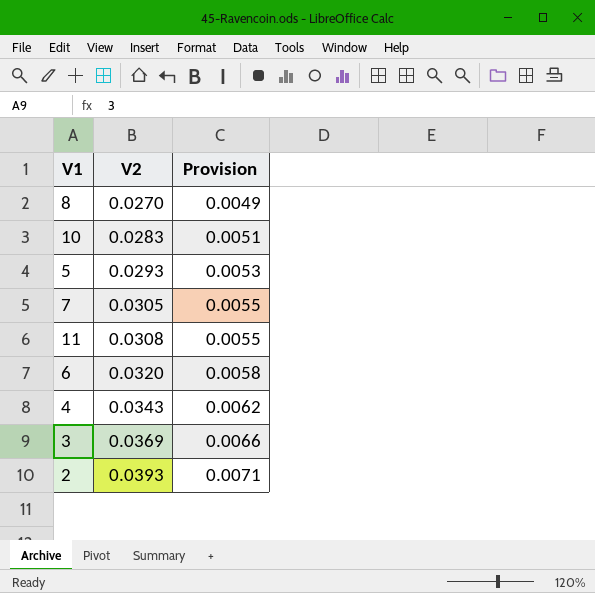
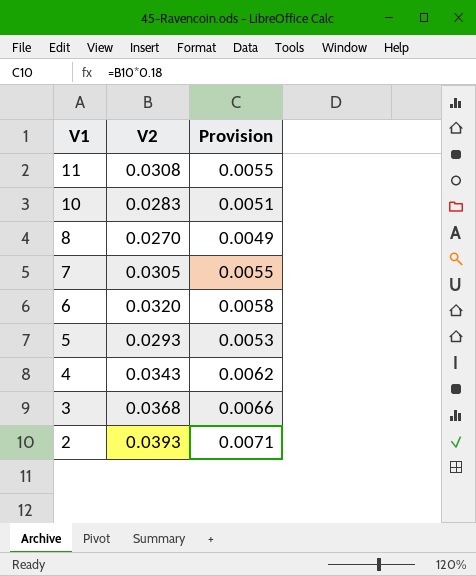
row order: V2 ascending -> V1 descending
3 | V2: 0.0369 -> 0.0368

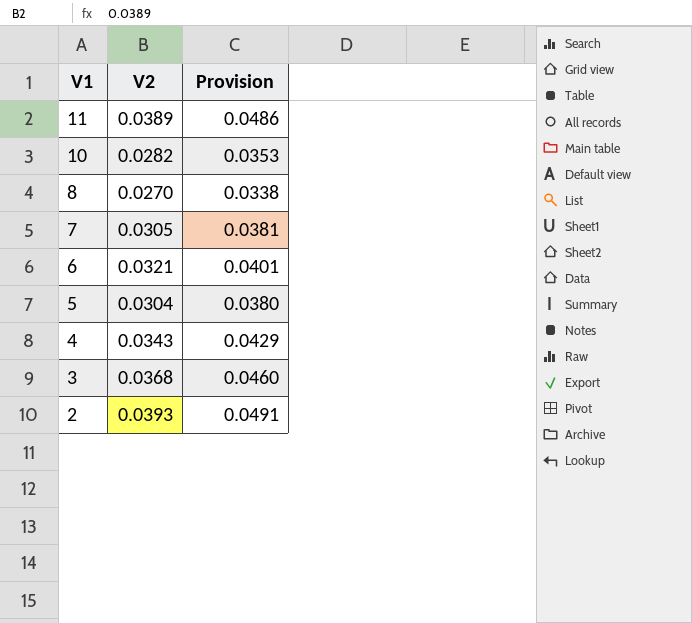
column Provision | formula: [V2] * 0.18 -> [V2] * 1.25
11 | V2: 0.0308 -> 0.0389
10 | V2: 0.0283 -> 0.0282
6 | V2: 0.0320 -> 0.0321
5 | V2: 0.0293 -> 0.0304

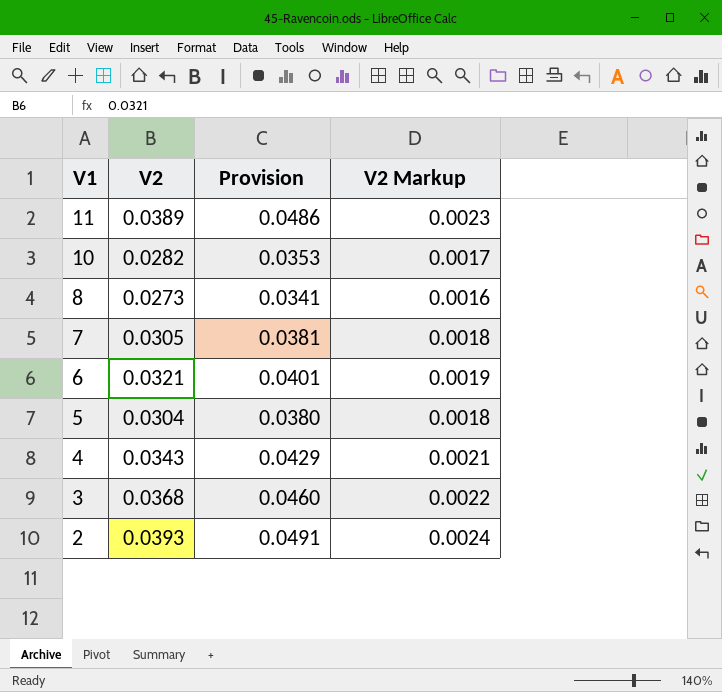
column V2 Markup | formula: none -> [V2] * 0.06
8 | V2: 0.0270 -> 0.0273
8 | Provision: 0.0338 -> 0.0341

